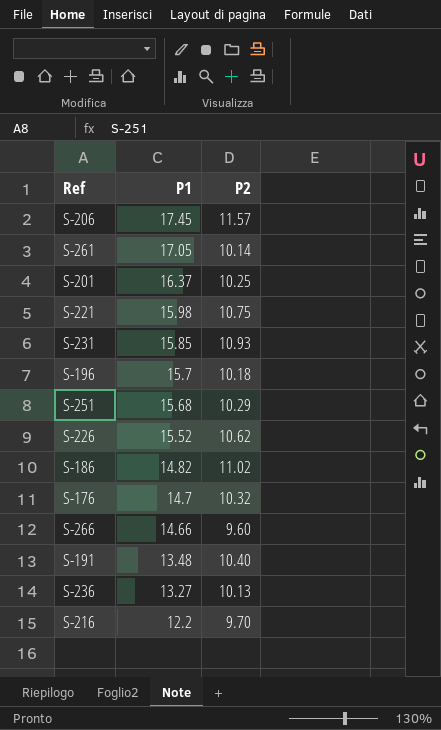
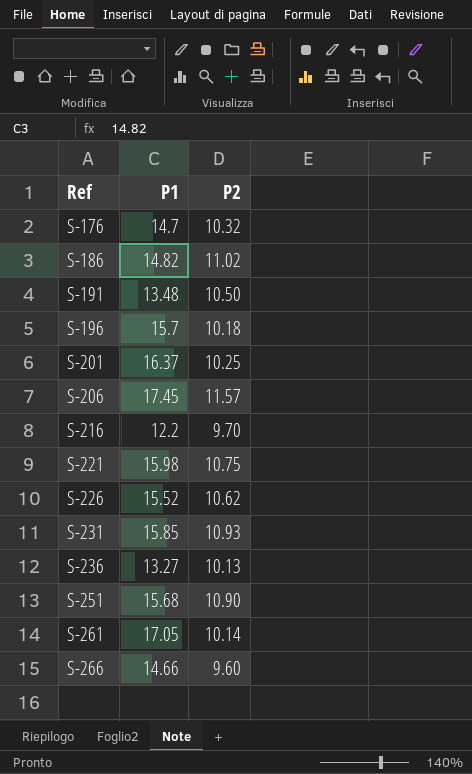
row order: P1 descending -> Ref ascending
S-191 | P2: 10.40 -> 10.50
S-251 | P2: 10.29 -> 10.90

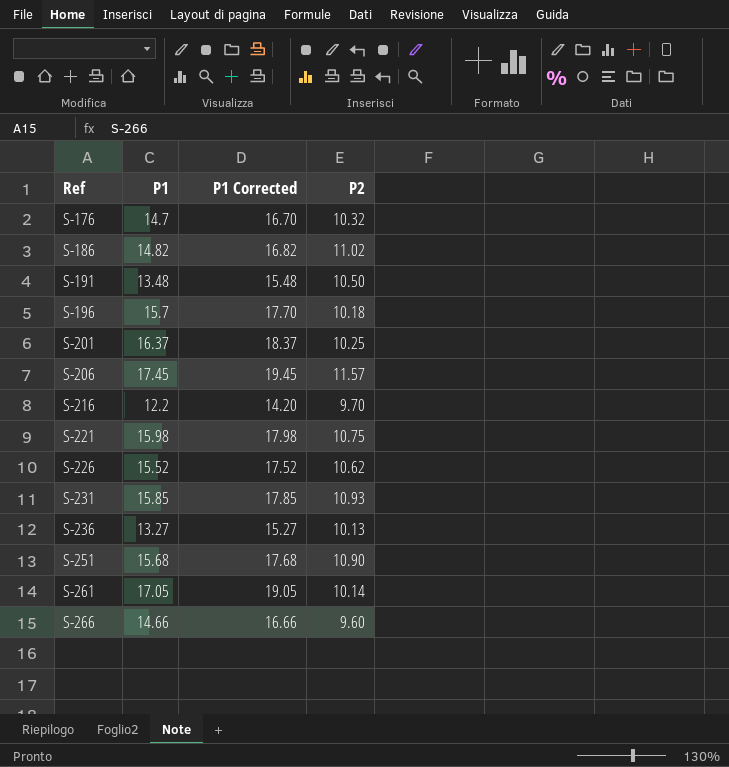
column P1 Corrected | formula: none -> [P1] + 2

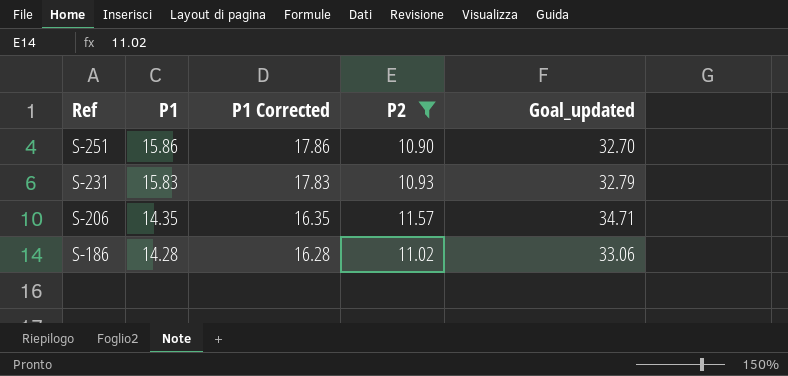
filter: none -> P2 >= 10.90
row order: Ref ascending -> Ref descending
column Goal_updated | formula: none -> [P2] * 3
S-251 | P1: 15.68 -> 15.86
S-251 | P1 Corrected: 17.68 -> 17.86
S-231 | P1: 15.85 -> 15.83
S-231 | P1 Corrected: 17.85 -> 17.83
S-206 | P1: 17.45 -> 14.35
S-206 | P1 Corrected: 19.45 -> 16.35
S-186 | P1: 14.82 -> 14.28
S-186 | P1 Corrected: 16.82 -> 16.28

